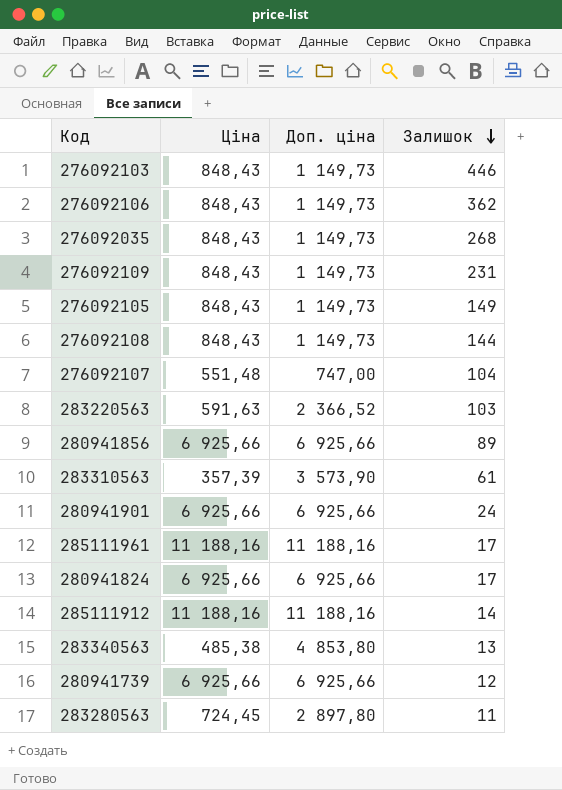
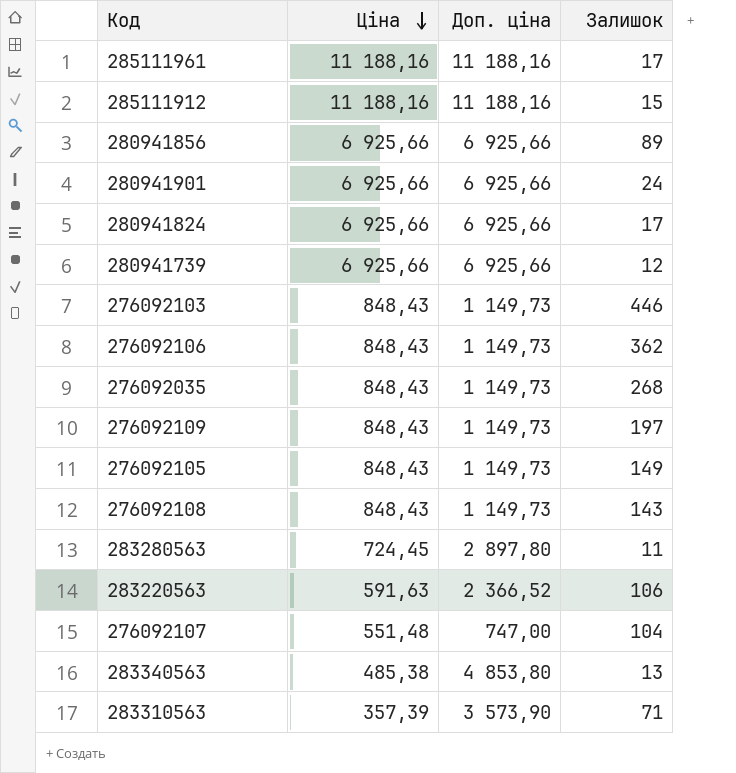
row order: Залишок descending -> Ціна descending
285111912 | Залишок: 14 -> 15
276092109 | Залишок: 231 -> 197
276092108 | Залишок: 144 -> 143
283220563 | Залишок: 103 -> 106
283310563 | Залишок: 61 -> 71

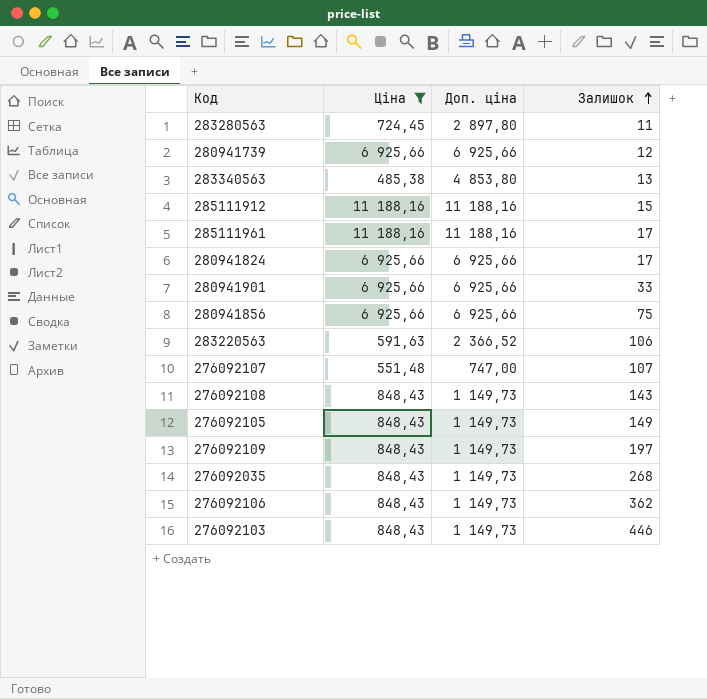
filter: none -> Ціна != 357,39
row order: Ціна descending -> Залишок ascending
280941901 | Залишок: 24 -> 33
280941856 | Залишок: 89 -> 75
276092107 | Залишок: 104 -> 107

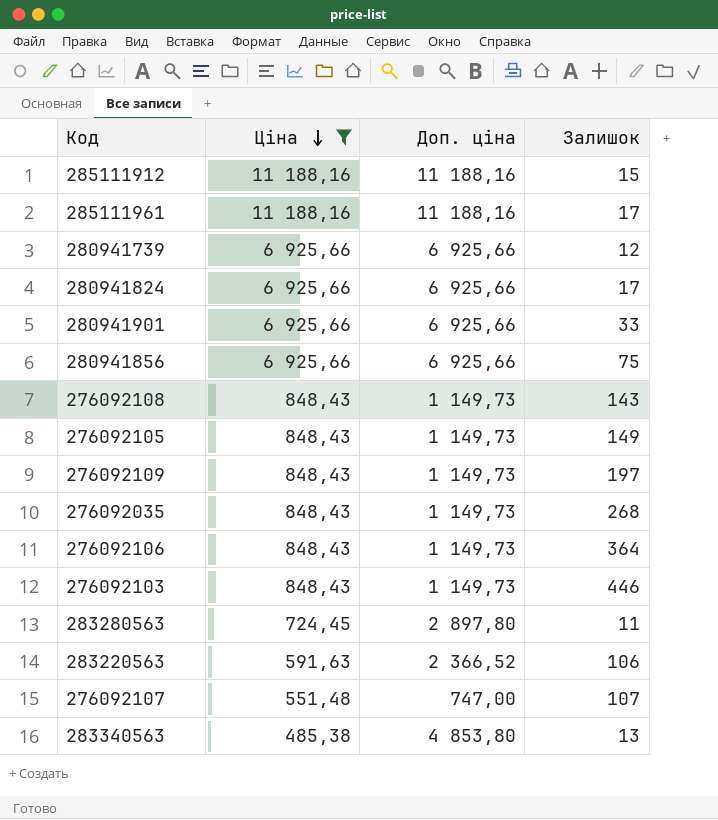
row order: Залишок ascending -> Ціна descending
276092106 | Залишок: 362 -> 364

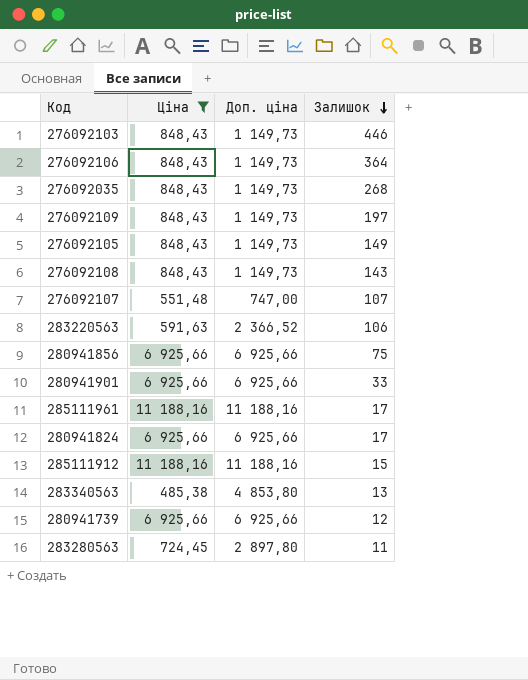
row order: Ціна descending -> Залишок descending

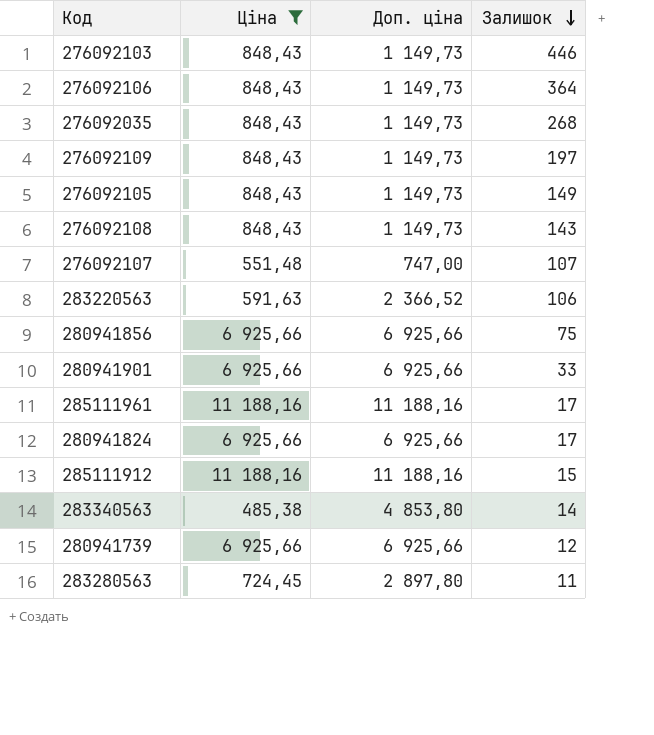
283340563 | Залишок: 13 -> 14

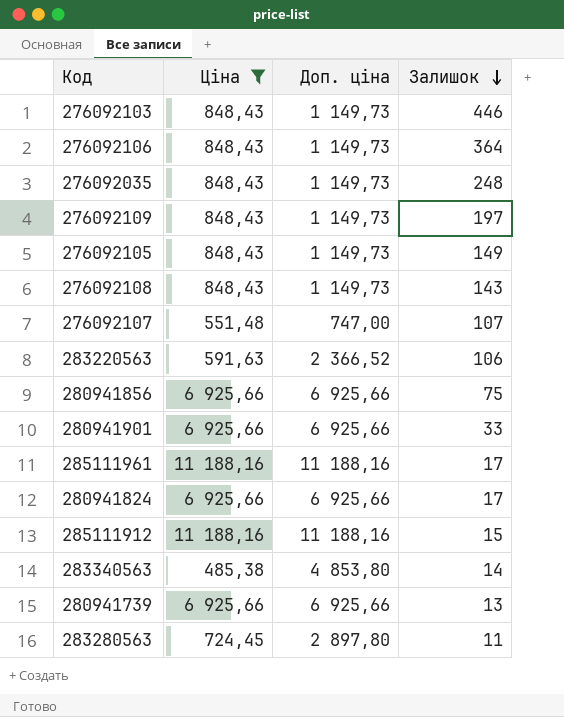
276092035 | Залишок: 268 -> 248
280941739 | Залишок: 12 -> 13

